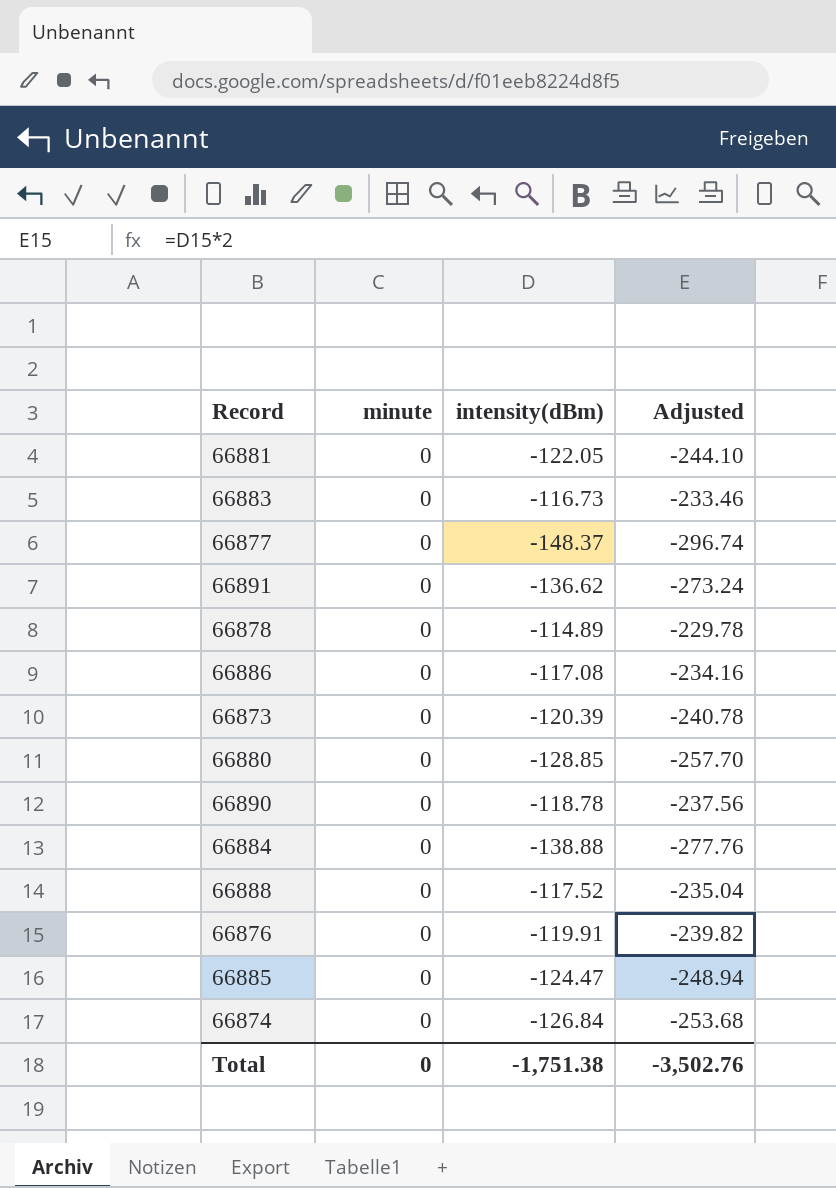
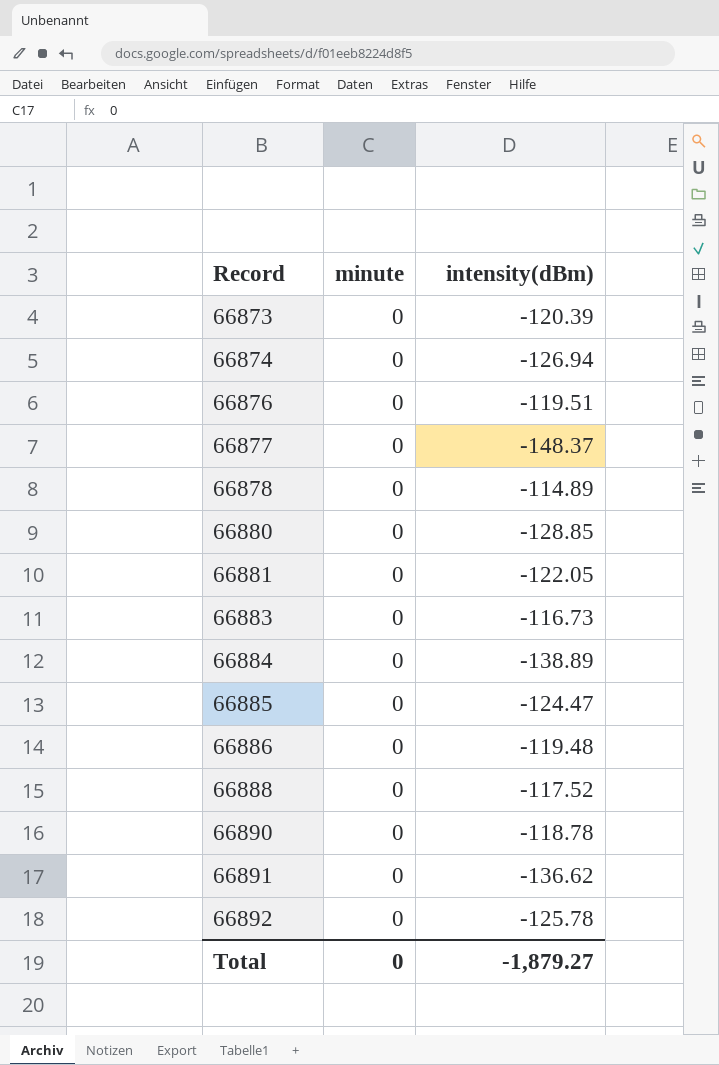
row order: none -> Record ascending
column Adjusted | formula: [intensity(dBm)] * 2 -> none
66874 | intensity(dBm): -126.84 -> -126.94
66876 | intensity(dBm): -119.91 -> -119.51
66884 | intensity(dBm): -138.88 -> -138.89
66886 | intensity(dBm): -117.08 -> -119.48
row 66892: none -> 0 | -125.78
Total | intensity(dBm): -1,751.38 -> -1,879.27

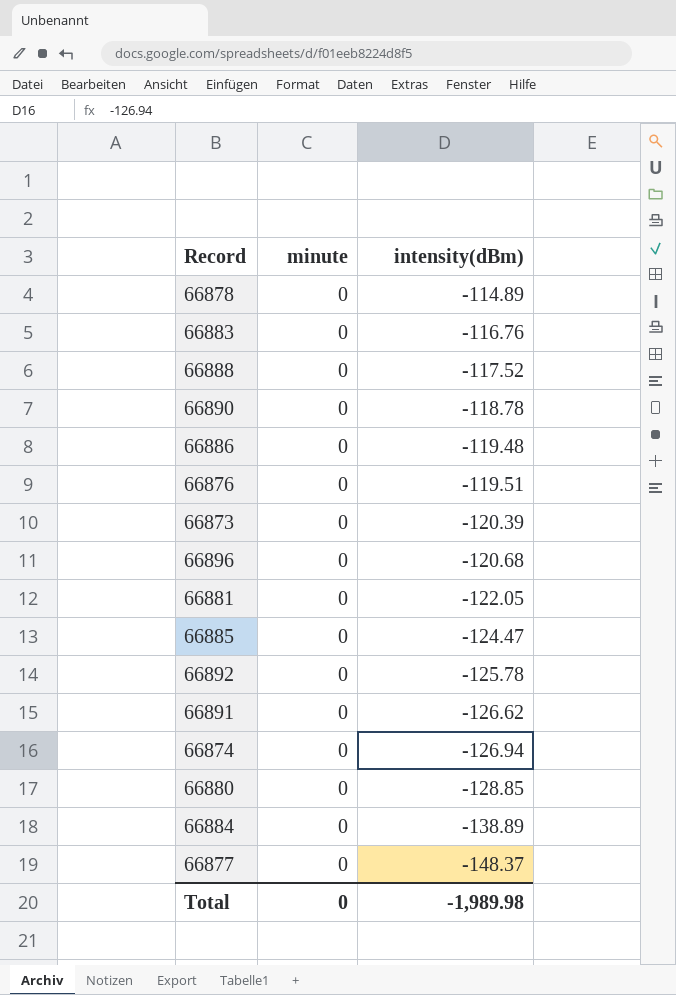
row order: Record ascending -> intensity(dBm) descending
66883 | intensity(dBm): -116.73 -> -116.76
row 66896: none -> 0 | -120.68
66891 | intensity(dBm): -136.62 -> -126.62
Total | intensity(dBm): -1,879.27 -> -1,989.98

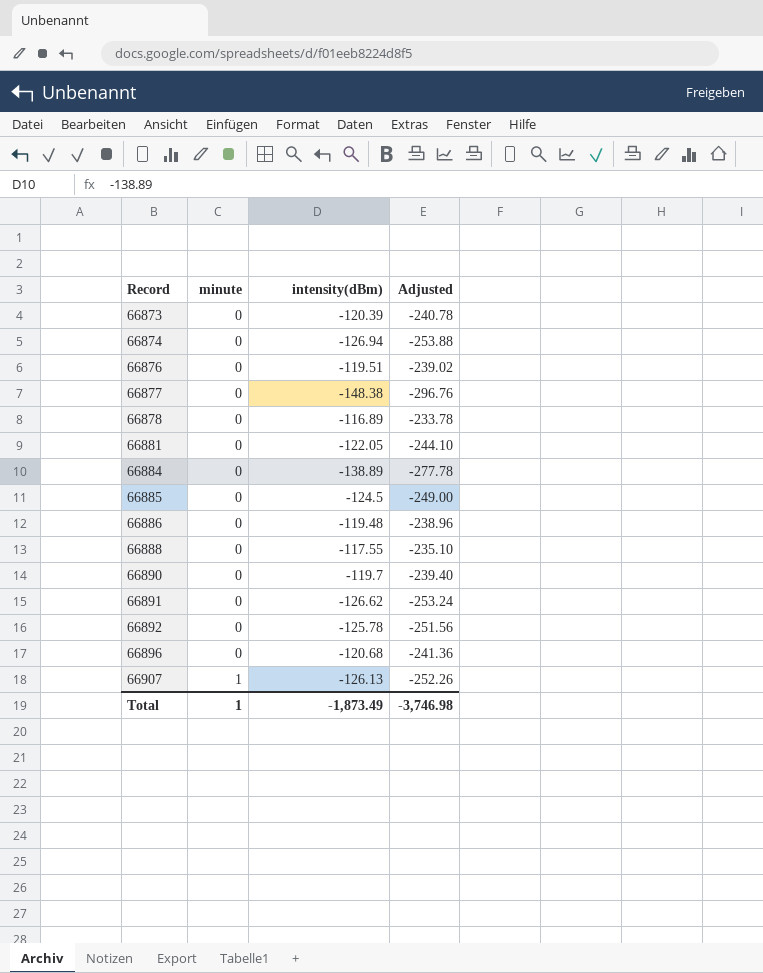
row order: intensity(dBm) descending -> Record ascending
column Adjusted | formula: none -> [intensity(dBm)] * 2
row 66883: 0 | -116.76 -> none
row 66880: 0 | -128.85 -> none
66877 | intensity(dBm): -148.37 -> -148.38
66878 | intensity(dBm): -114.89 -> -116.89
66885 | intensity(dBm): -124.47 -> -124.5
66888 | intensity(dBm): -117.52 -> -117.55
66890 | intensity(dBm): -118.78 -> -119.7
row 66907: none -> 1 | -126.13 | -252.26
Total | minute: 0 -> 1
Total | intensity(dBm): -1,989.98 -> -1,873.49

